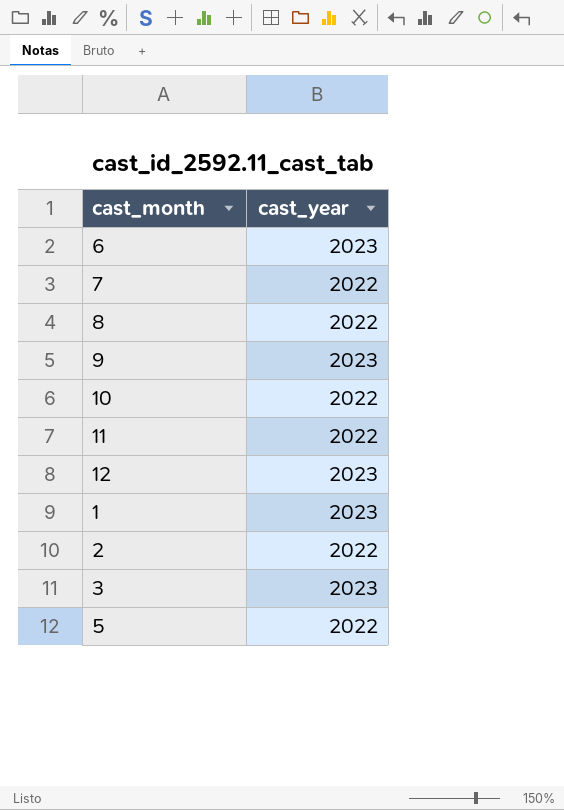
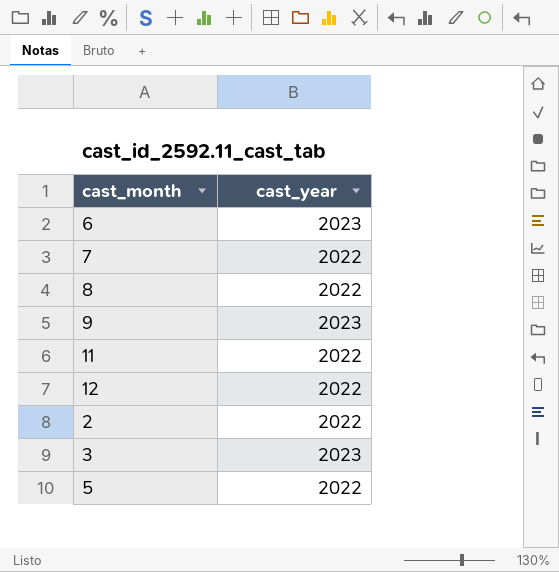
row 10: 2022 -> none
row 1: 2023 -> none
12 | cast_year: 2023 -> 2022

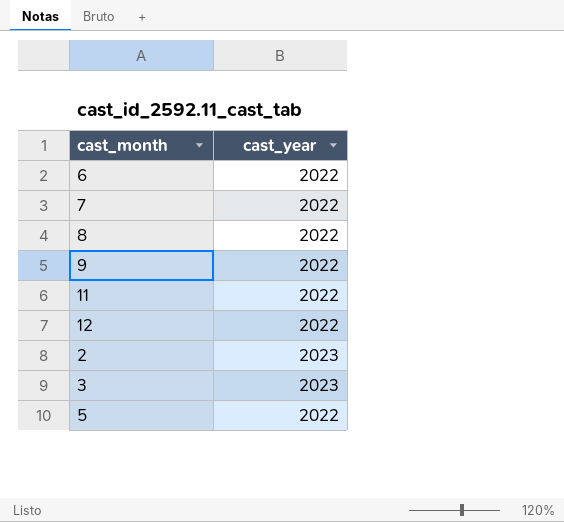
6 | cast_year: 2023 -> 2022
9 | cast_year: 2023 -> 2022
2 | cast_year: 2022 -> 2023

